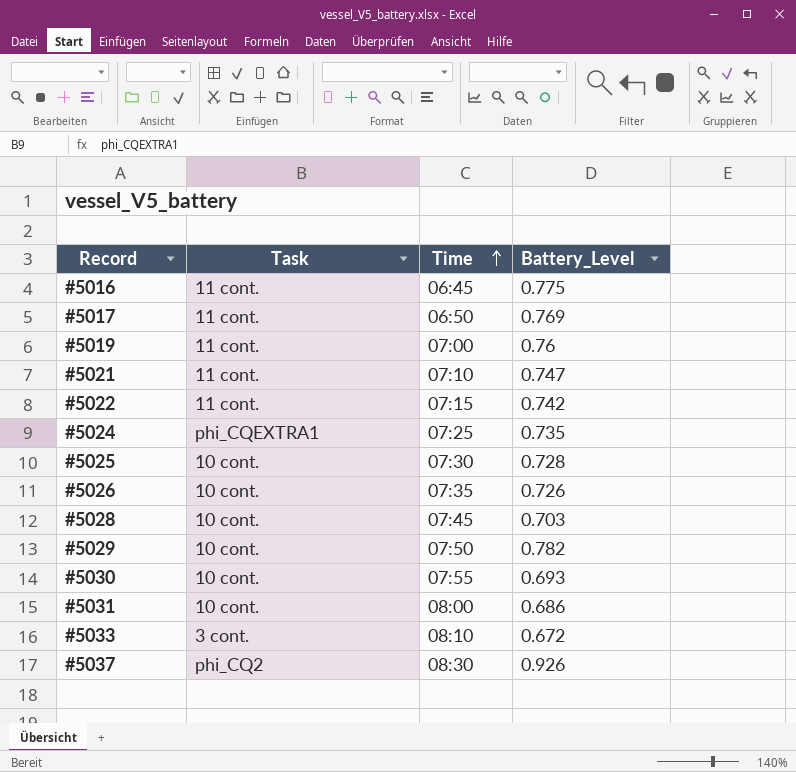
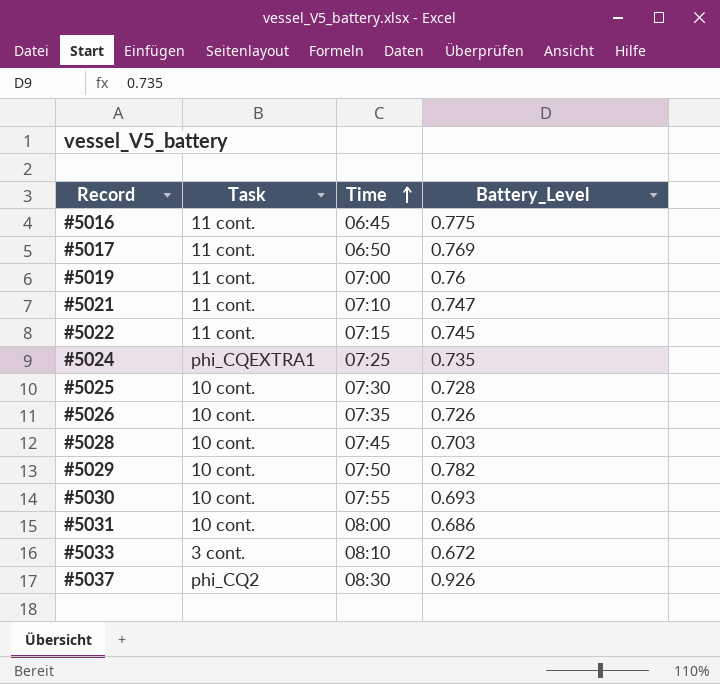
#5022 | Battery_Level: 0.742 -> 0.745

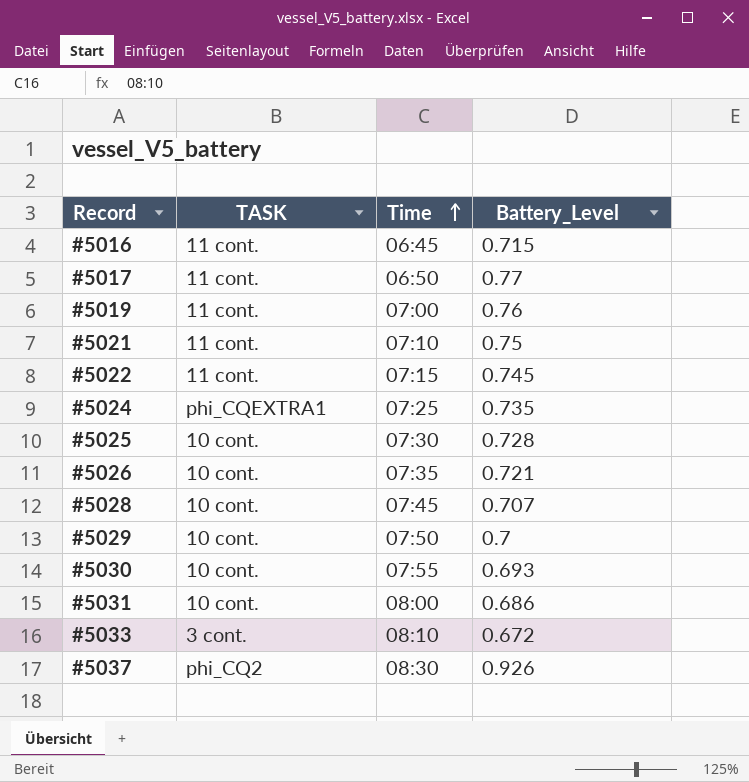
column name: Task -> TASK
#5016 | Battery_Level: 0.775 -> 0.715
#5017 | Battery_Level: 0.769 -> 0.77
#5021 | Battery_Level: 0.747 -> 0.75
#5026 | Battery_Level: 0.726 -> 0.721
#5028 | Battery_Level: 0.703 -> 0.707
#5029 | Battery_Level: 0.782 -> 0.7

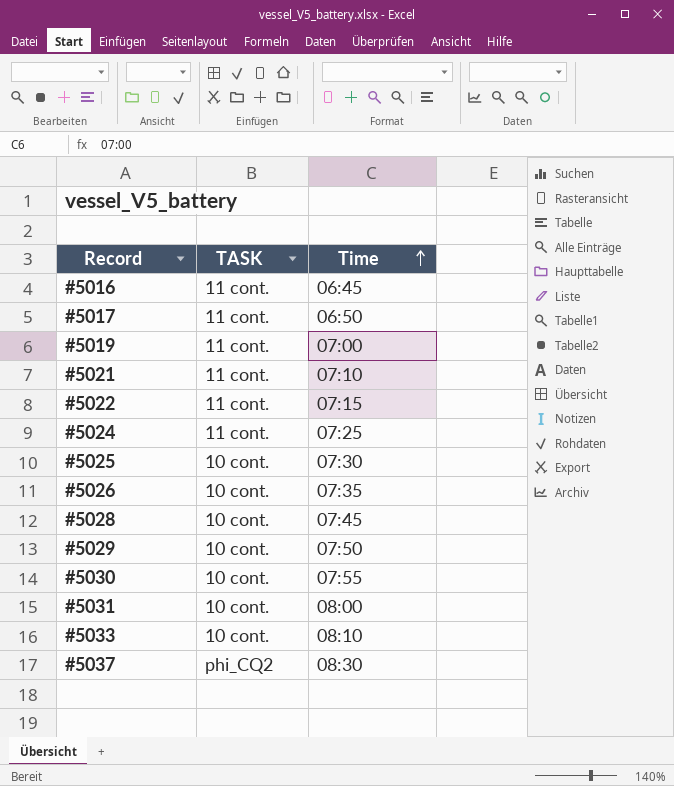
column Battery_Level | position: 4 -> none
#5024 | TASK: phi_CQEXTRA1 -> 11 cont.
#5033 | TASK: 3 cont. -> 10 cont.

